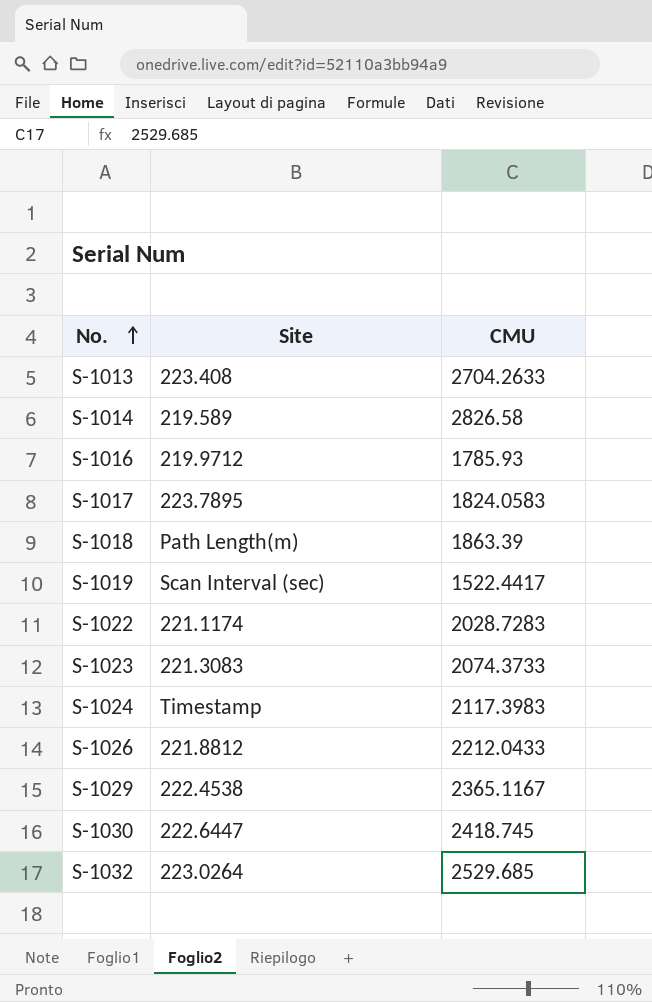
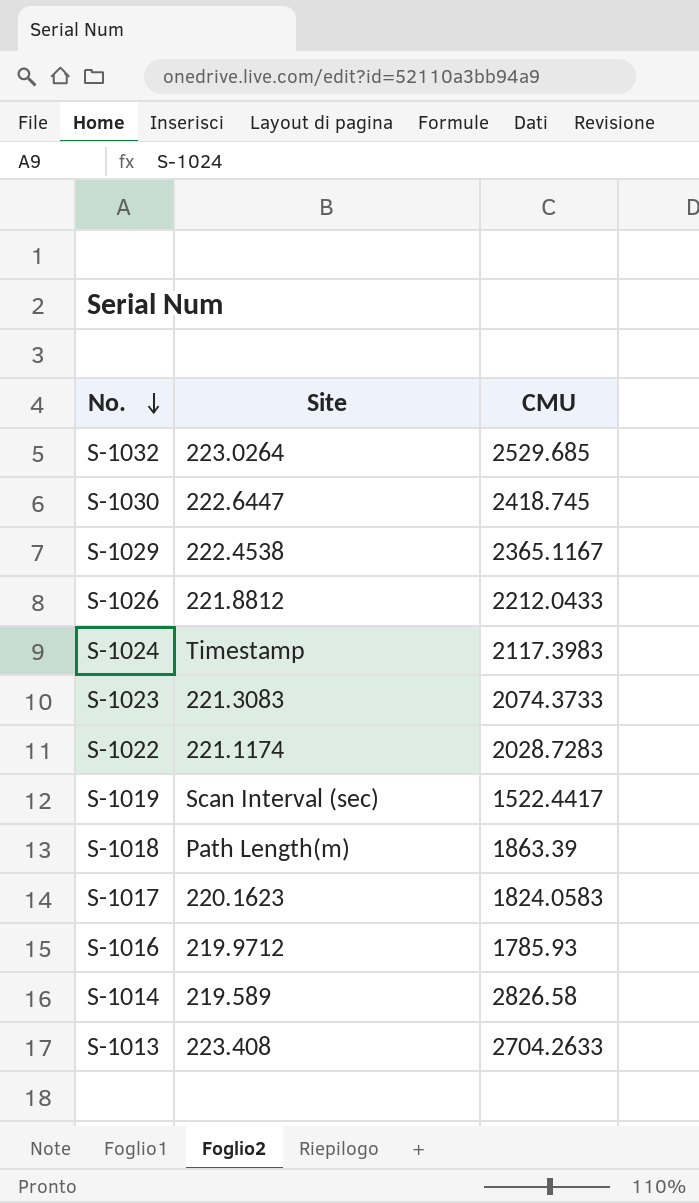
row order: No. ascending -> No. descending
S-1017 | Site: 223.7895 -> 220.1623

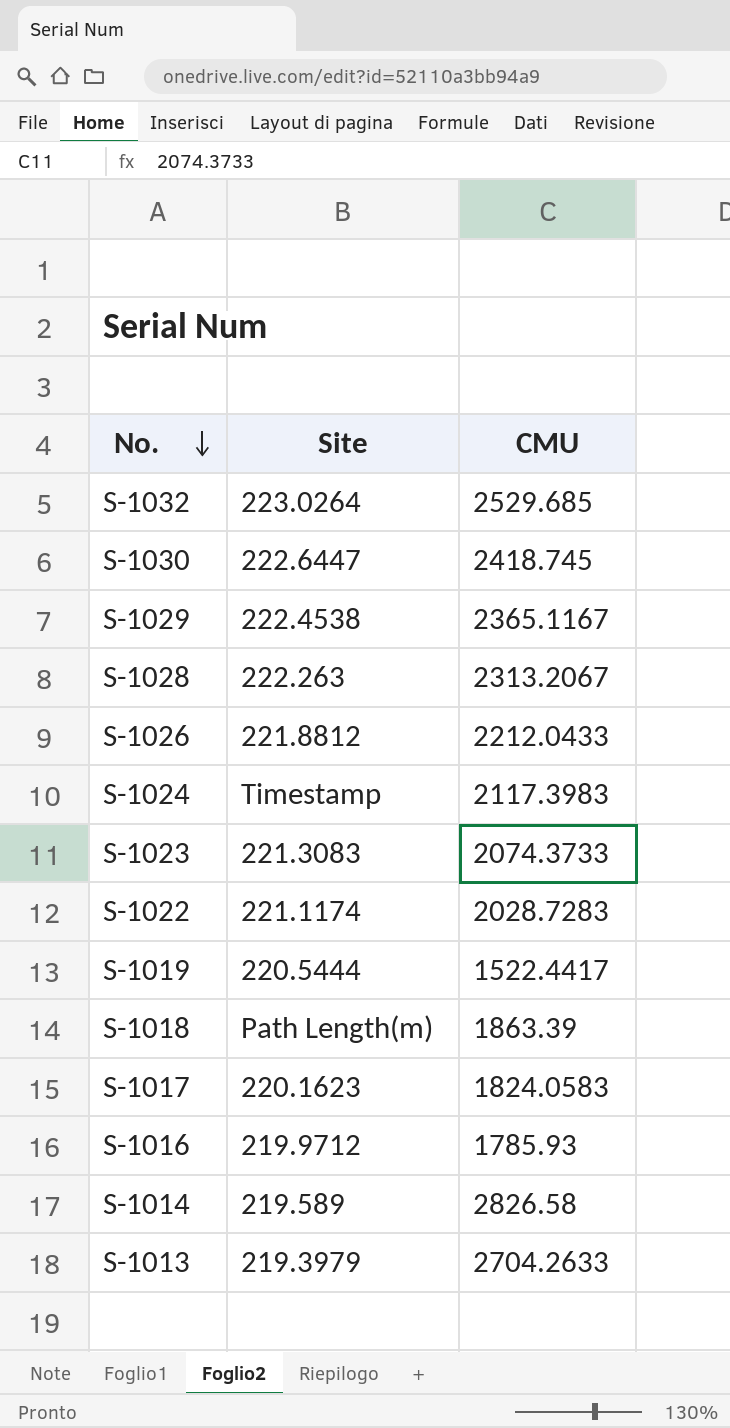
row S-1028: none -> 222.263 | 2313.2067
S-1019 | Site: Scan Interval (sec) -> 220.5444
S-1013 | Site: 223.408 -> 219.3979

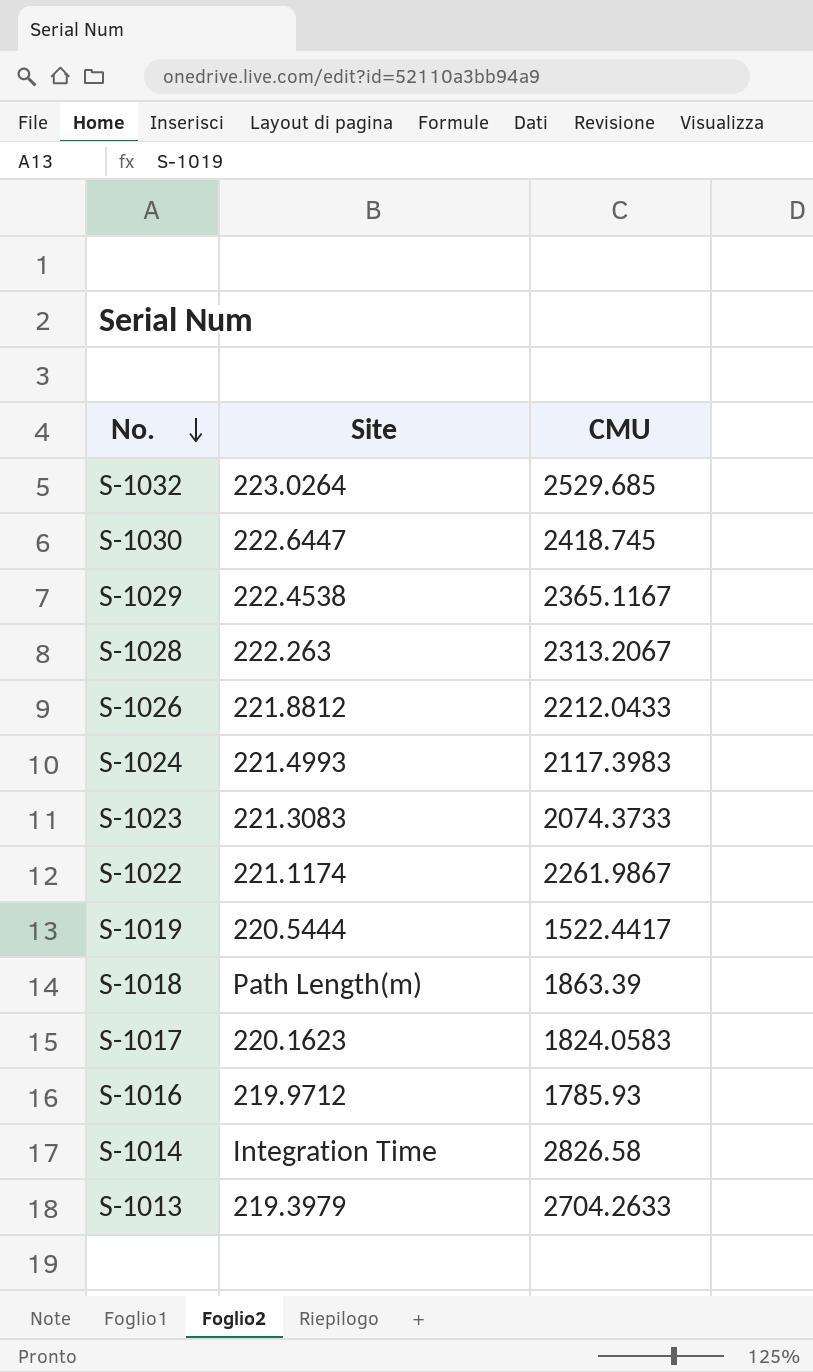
S-1024 | Site: Timestamp -> 221.4993
S-1022 | CMU: 2028.7283 -> 2261.9867
S-1014 | Site: 219.589 -> Integration Time

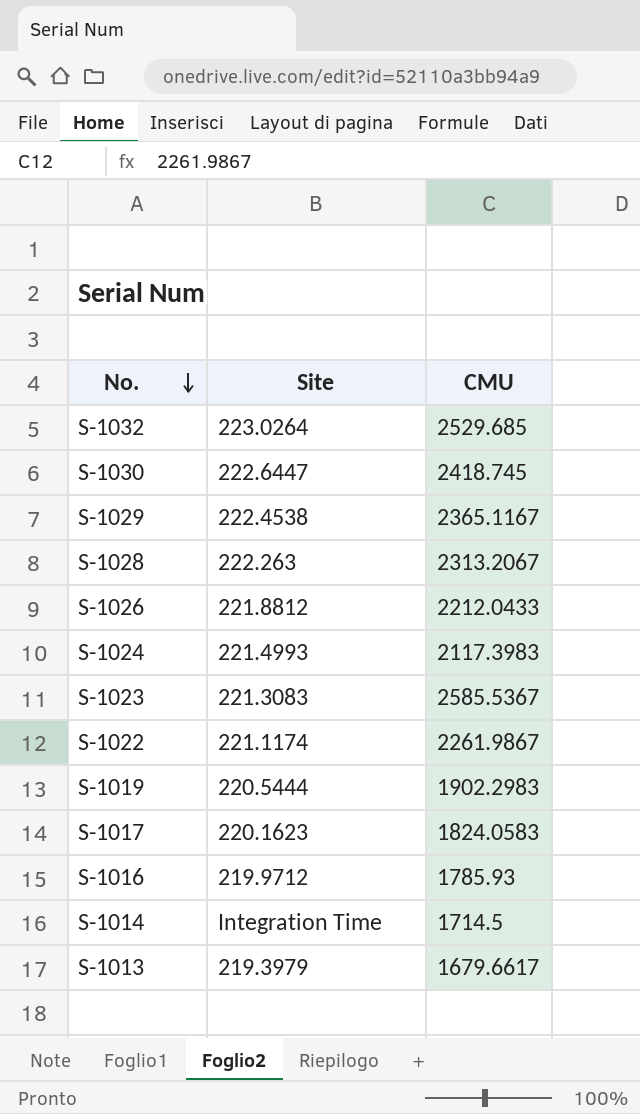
row S-1018: Path Length(m) | 1863.39 -> none
S-1023 | CMU: 2074.3733 -> 2585.5367
S-1019 | CMU: 1522.4417 -> 1902.2983
S-1014 | CMU: 2826.58 -> 1714.5
S-1013 | CMU: 2704.2633 -> 1679.6617

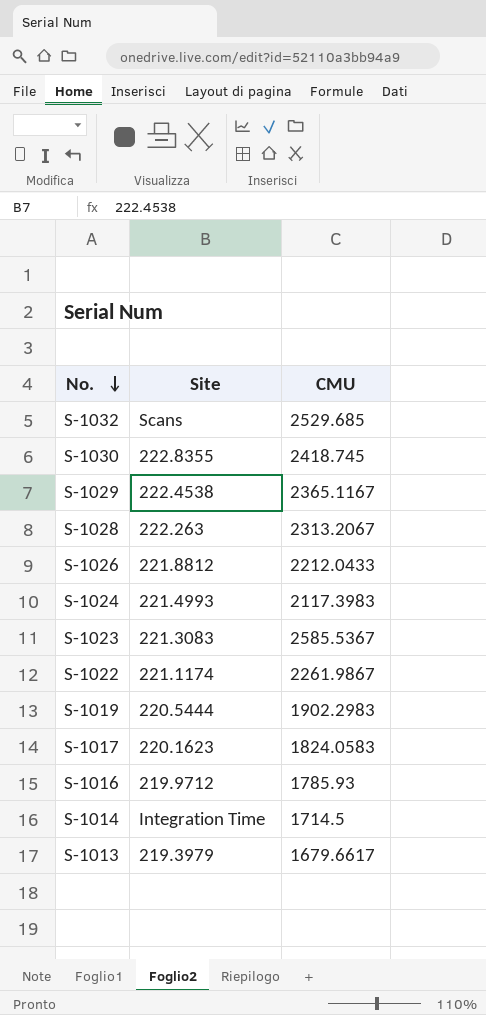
S-1032 | Site: 223.0264 -> Scans
S-1030 | Site: 222.6447 -> 222.8355

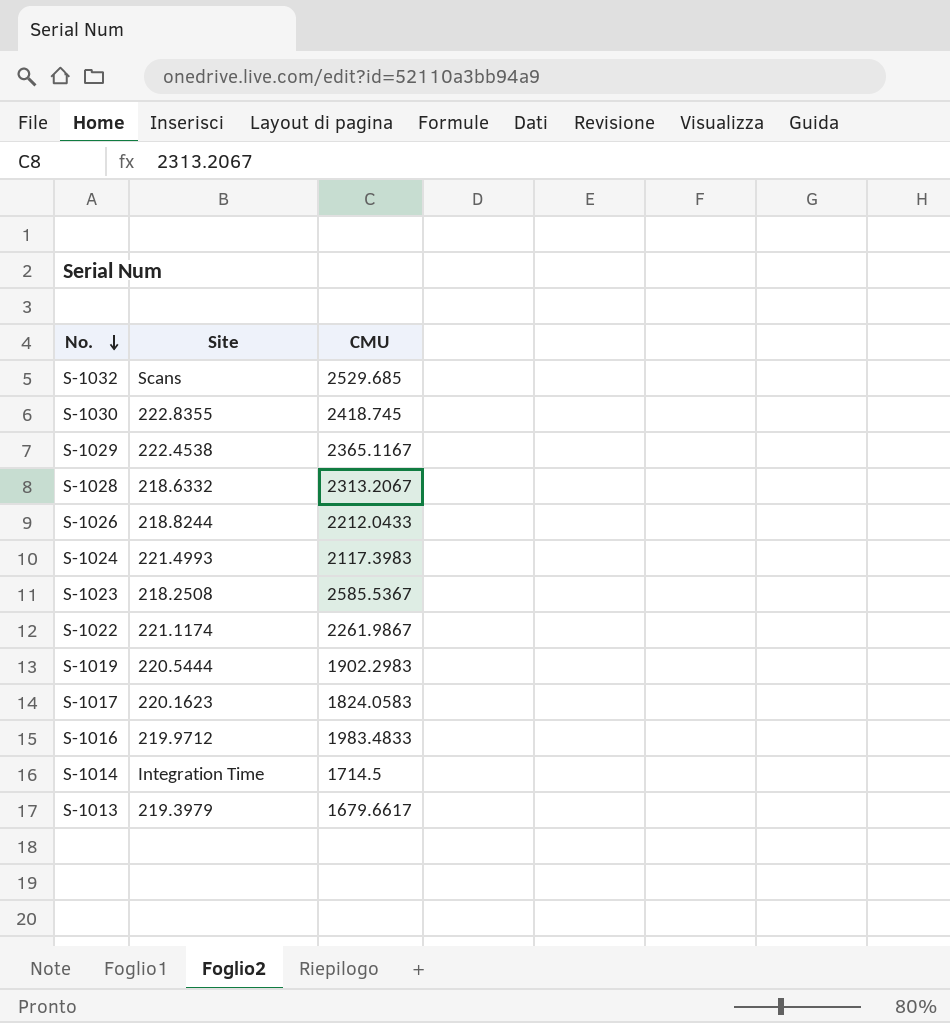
S-1028 | Site: 222.263 -> 218.6332
S-1026 | Site: 221.8812 -> 218.8244
S-1023 | Site: 221.3083 -> 218.2508
S-1016 | CMU: 1785.93 -> 1983.4833

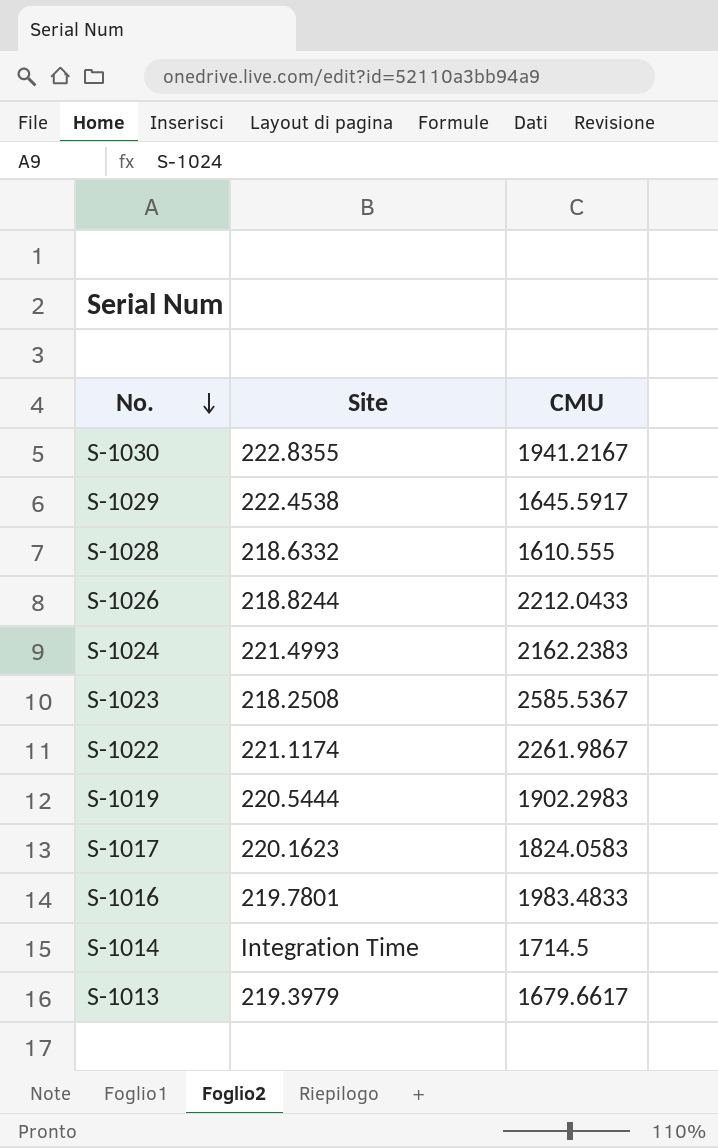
row S-1032: Scans | 2529.685 -> none
S-1030 | CMU: 2418.745 -> 1941.2167
S-1029 | CMU: 2365.1167 -> 1645.5917
S-1028 | CMU: 2313.2067 -> 1610.555
S-1024 | CMU: 2117.3983 -> 2162.2383
S-1016 | Site: 219.9712 -> 219.7801

